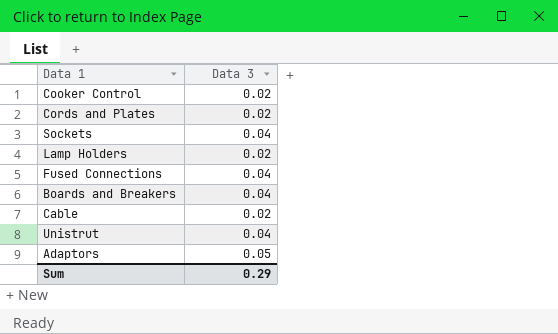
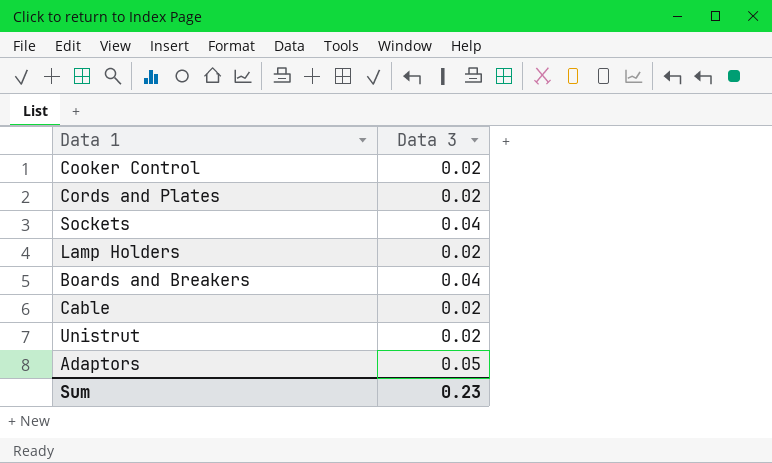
row Fused Connections: 0.04 -> none
Unistrut | Data 3: 0.04 -> 0.02
Sum | Data 3: 0.29 -> 0.23

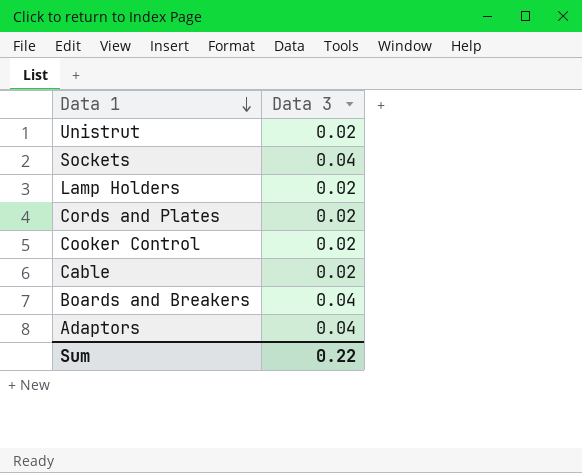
row order: none -> Data 1 descending
Adaptors | Data 3: 0.05 -> 0.04
Sum | Data 3: 0.23 -> 0.22

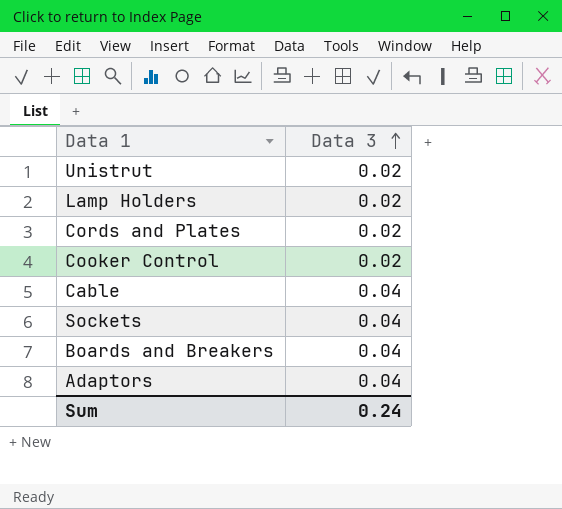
row order: Data 1 descending -> Data 3 ascending
Cable | Data 3: 0.02 -> 0.04
Sum | Data 3: 0.22 -> 0.24

